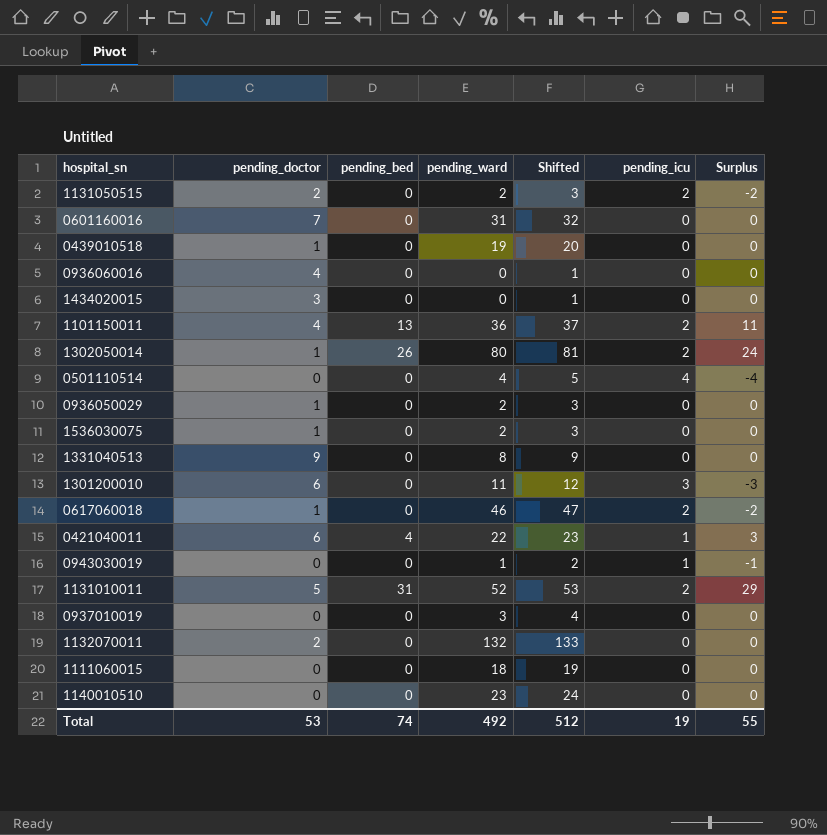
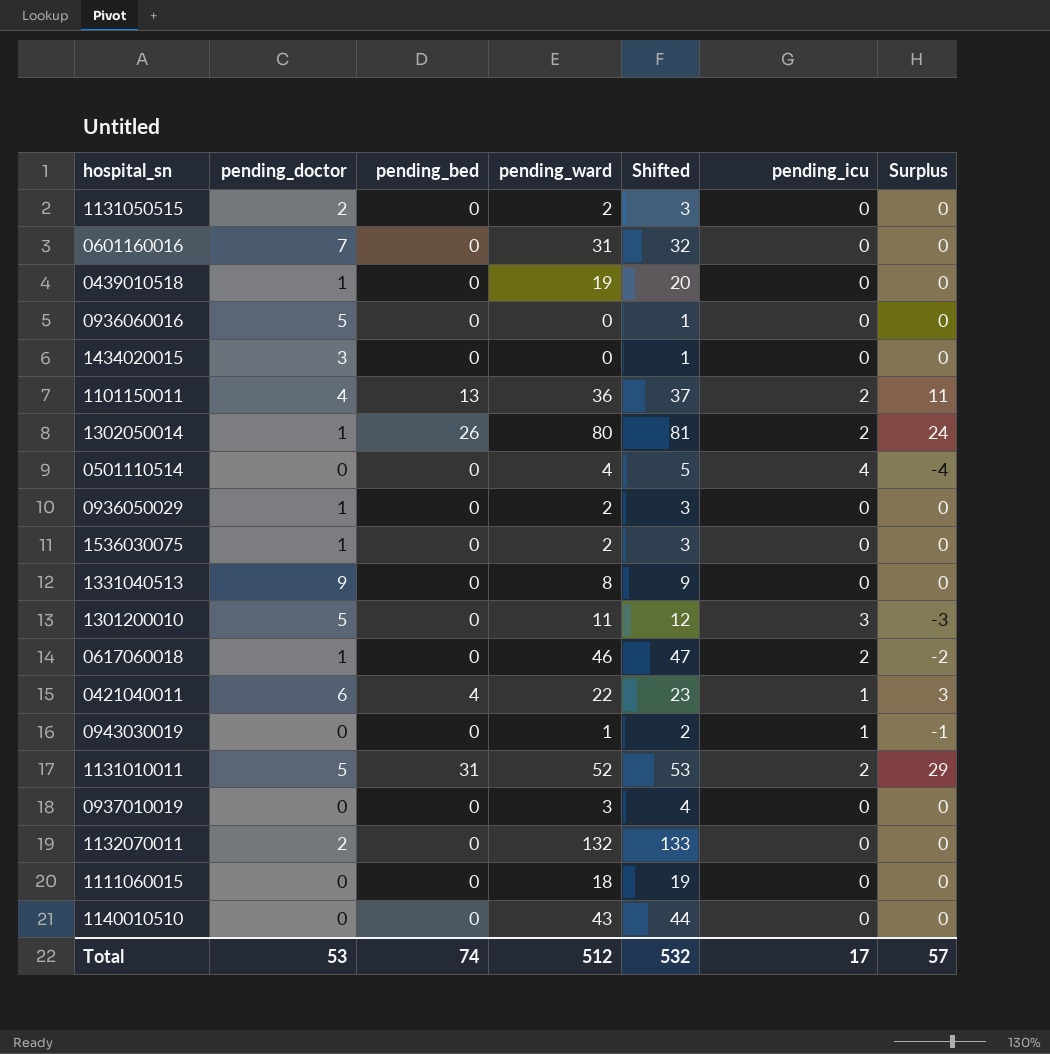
1131050515 | pending_icu: 2 -> 0
1131050515 | Surplus: -2 -> 0
0936060016 | pending_doctor: 4 -> 5
1301200010 | pending_doctor: 6 -> 5
1140010510 | pending_ward: 23 -> 43
1140010510 | Shifted: 24 -> 44
Total | pending_ward: 492 -> 512
Total | Shifted: 512 -> 532
Total | pending_icu: 19 -> 17
Total | Surplus: 55 -> 57

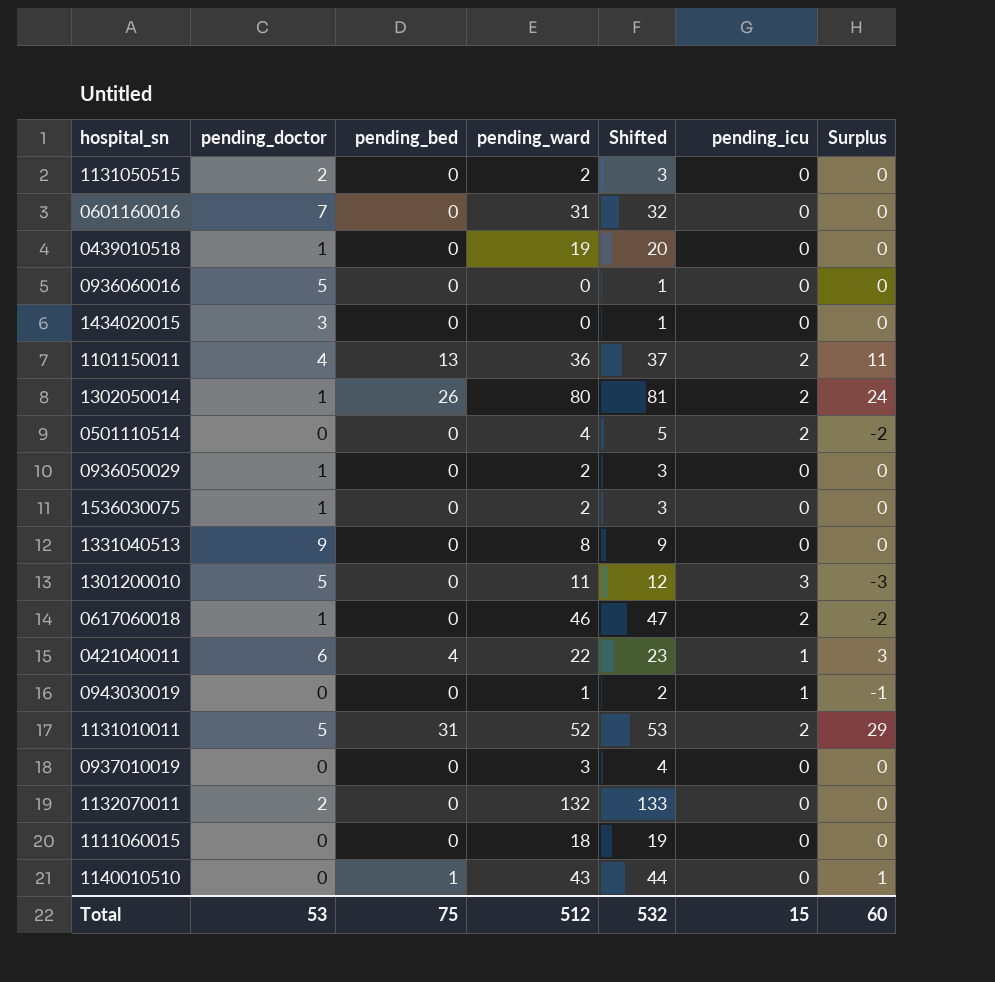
0501110514 | pending_icu: 4 -> 2
0501110514 | Surplus: -4 -> -2
1140010510 | pending_bed: 0 -> 1
1140010510 | Surplus: 0 -> 1
Total | pending_bed: 74 -> 75
Total | pending_icu: 17 -> 15
Total | Surplus: 57 -> 60

